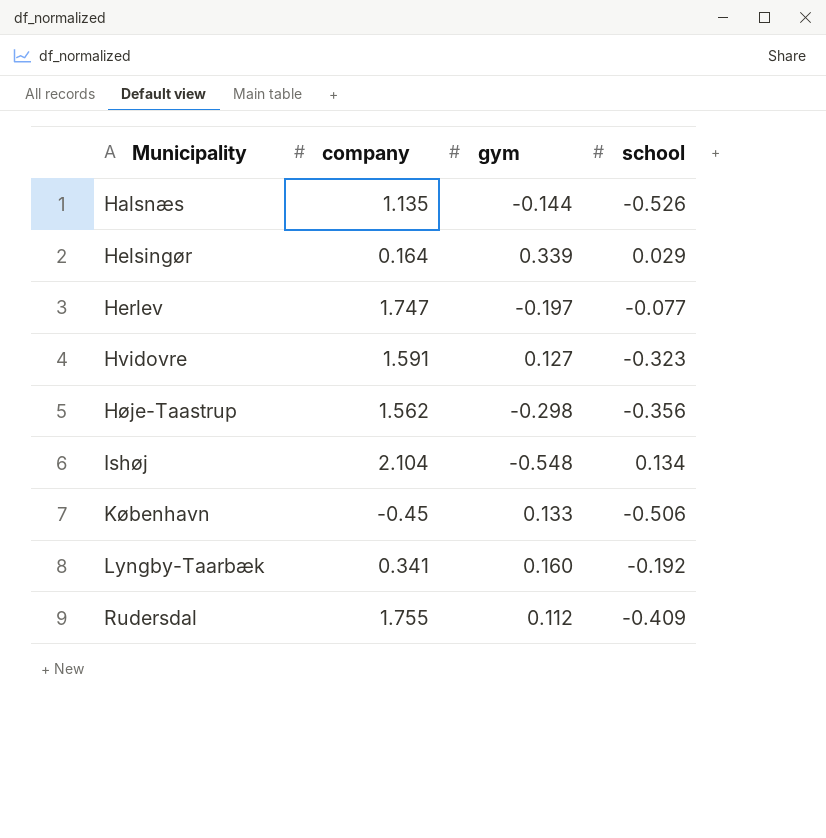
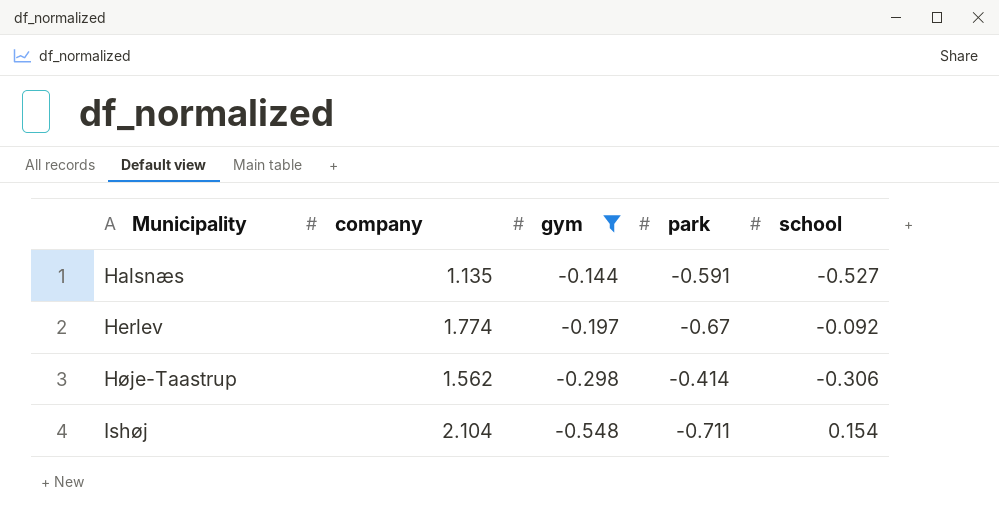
filter: none -> gym <= -0.144
column park | position: none -> 4
Halsnæs | school: -0.526 -> -0.527
Herlev | company: 1.747 -> 1.774
Herlev | school: -0.077 -> -0.092
Høje-Taastrup | school: -0.356 -> -0.306
Ishøj | school: 0.134 -> 0.154

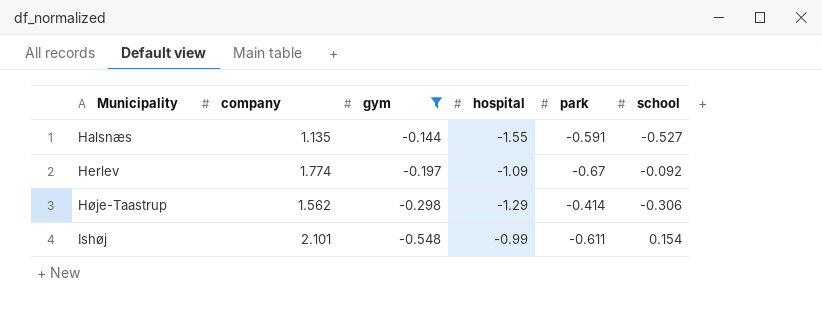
column hospital | position: none -> 4
Ishøj | company: 2.104 -> 2.101
Ishøj | park: -0.711 -> -0.611

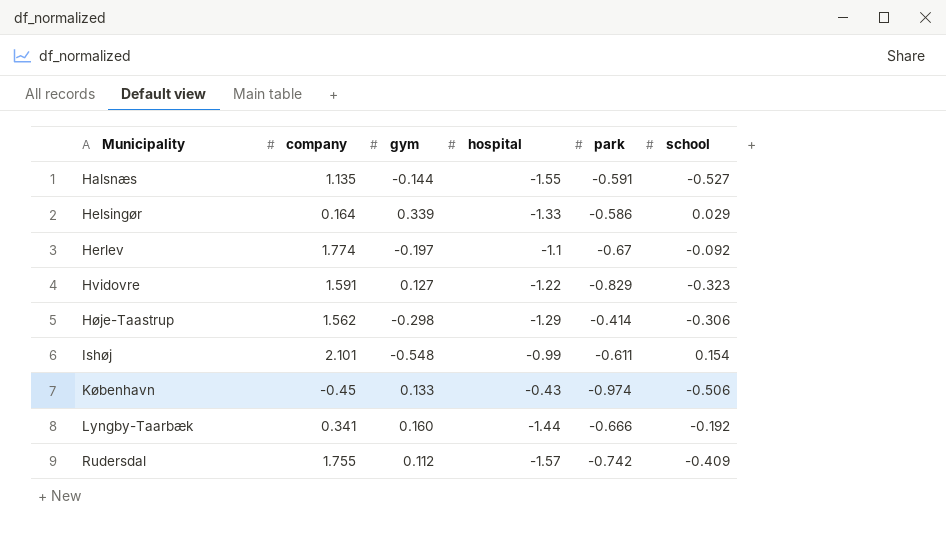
filter: gym <= -0.144 -> none
Herlev | hospital: -1.09 -> -1.1

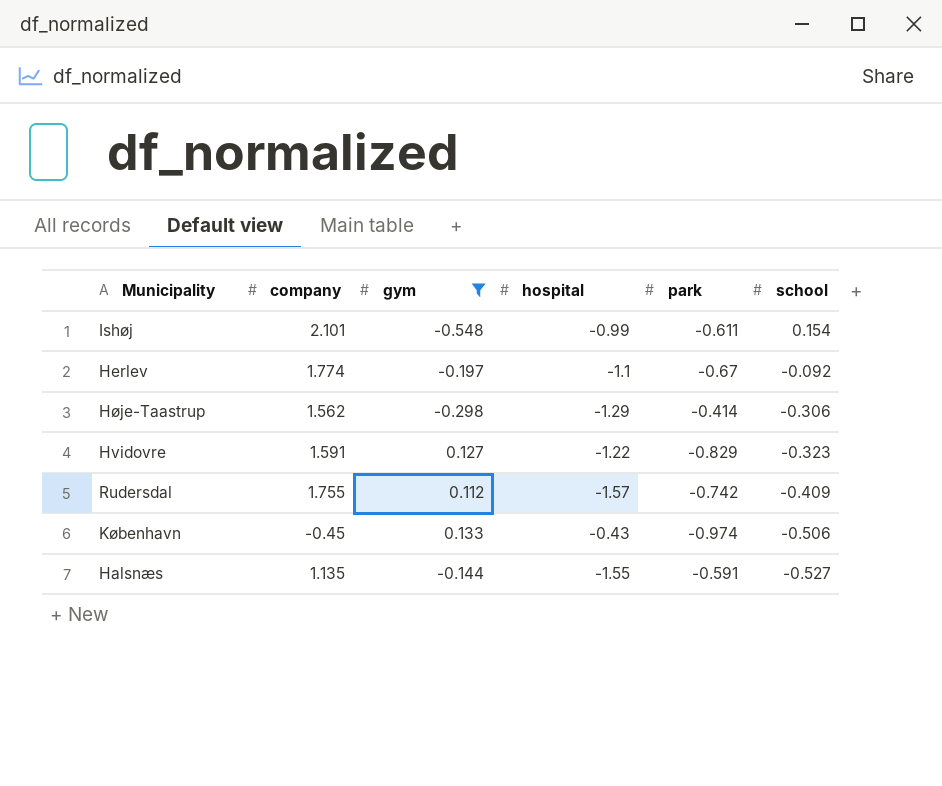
filter: none -> gym <= 0.133
row order: Municipality ascending -> school descending

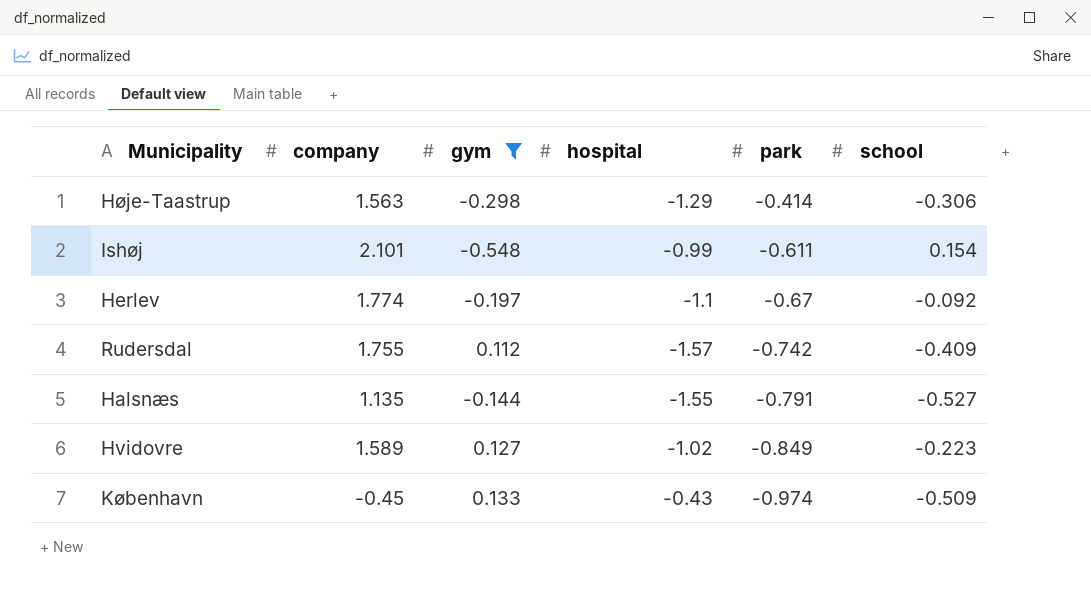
row order: school descending -> park descending
Høje-Taastrup | company: 1.562 -> 1.563
Halsnæs | park: -0.591 -> -0.791
Hvidovre | company: 1.591 -> 1.589
Hvidovre | hospital: -1.22 -> -1.02
Hvidovre | park: -0.829 -> -0.849
Hvidovre | school: -0.323 -> -0.223
København | school: -0.506 -> -0.509

